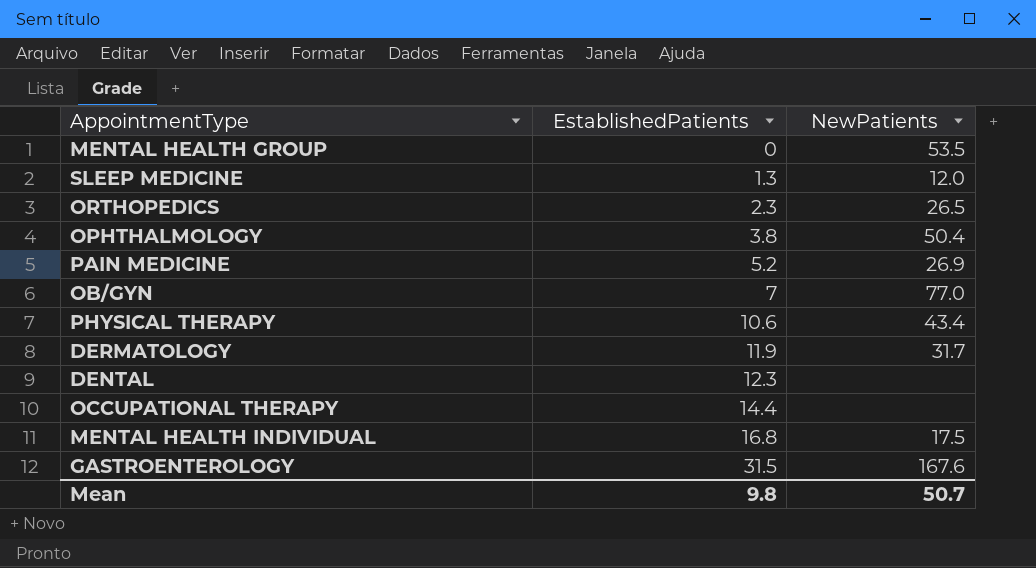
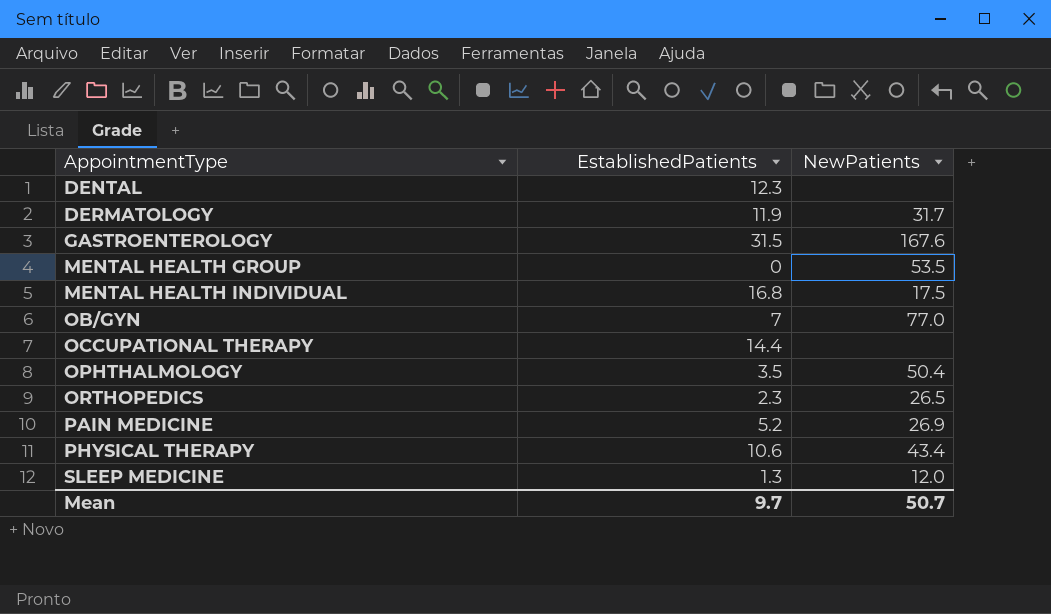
row order: EstablishedPatients ascending -> AppointmentType ascending
OPHTHALMOLOGY | EstablishedPatients: 3.8 -> 3.5
Mean | EstablishedPatients: 9.8 -> 9.7

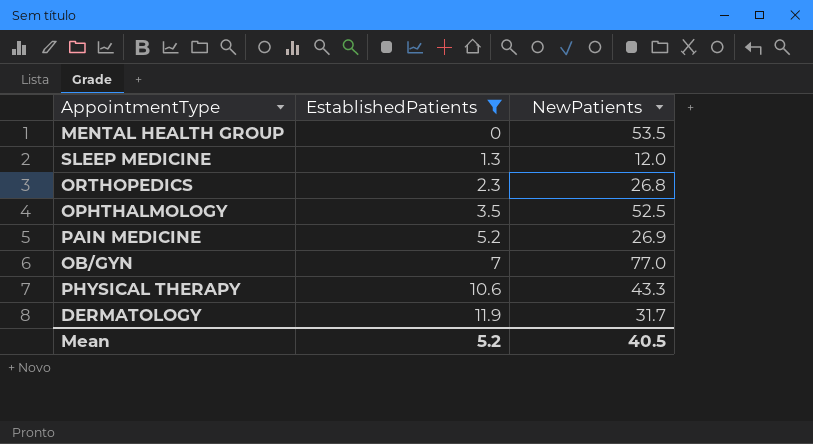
filter: none -> EstablishedPatients <= 11.9
row order: AppointmentType ascending -> EstablishedPatients ascending
ORTHOPEDICS | NewPatients: 26.5 -> 26.8
OPHTHALMOLOGY | NewPatients: 50.4 -> 52.5
PHYSICAL THERAPY | NewPatients: 43.4 -> 43.3
Mean | EstablishedPatients: 9.7 -> 5.2
Mean | NewPatients: 50.7 -> 40.5

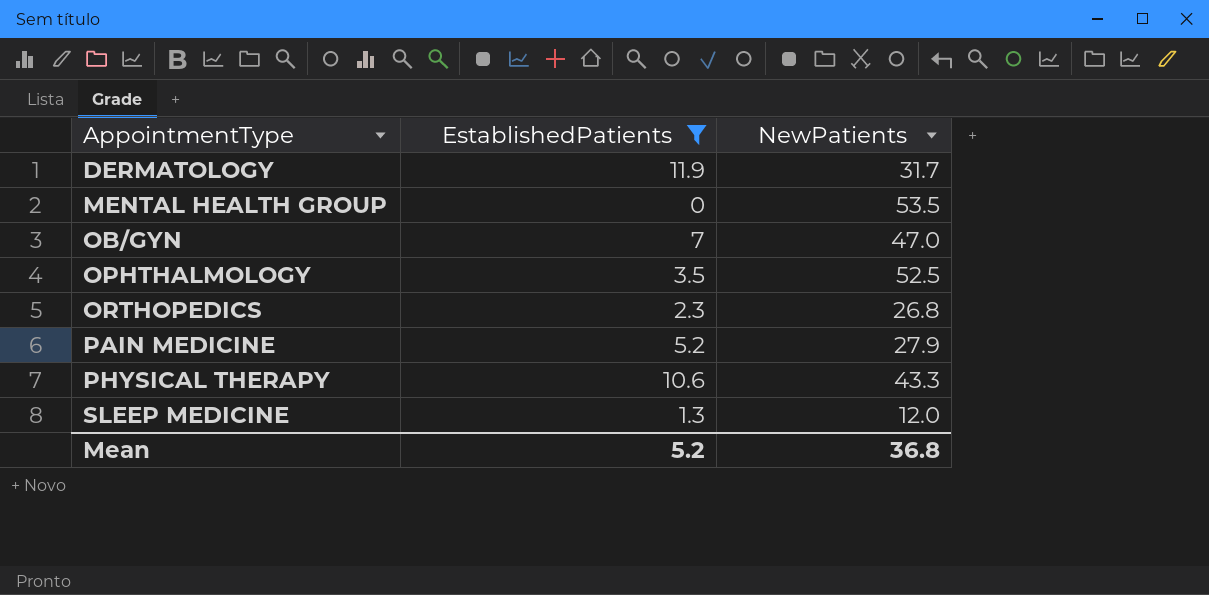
row order: EstablishedPatients ascending -> AppointmentType ascending
OB/GYN | NewPatients: 77.0 -> 47.0
PAIN MEDICINE | NewPatients: 26.9 -> 27.9
Mean | NewPatients: 40.5 -> 36.8

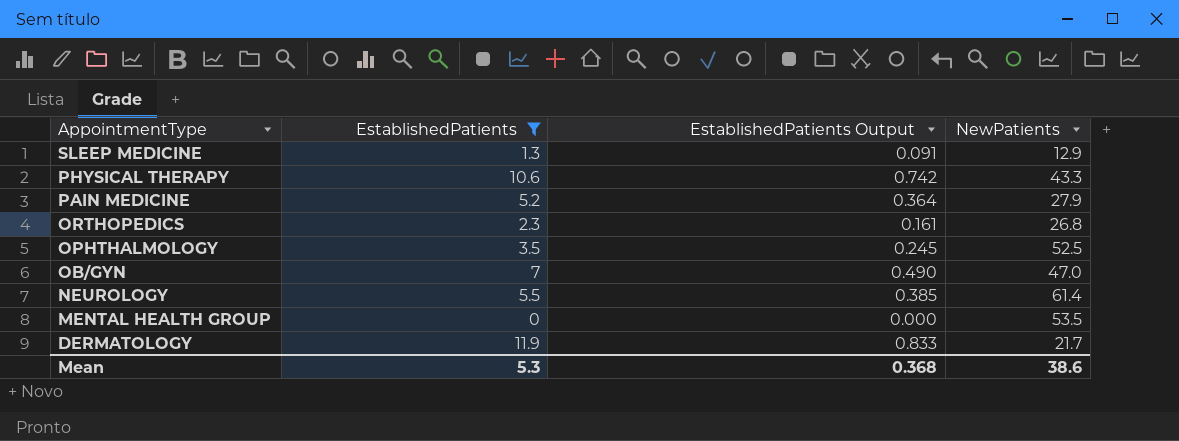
row order: AppointmentType ascending -> AppointmentType descending
column EstablishedPatients Output | formula: none -> [EstablishedPatients] * 0.07
SLEEP MEDICINE | NewPatients: 12.0 -> 12.9
row NEUROLOGY: none -> 5.5 | 0.385 | 61.4
DERMATOLOGY | NewPatients: 31.7 -> 21.7
Mean | EstablishedPatients: 5.2 -> 5.3
Mean | NewPatients: 36.8 -> 38.6

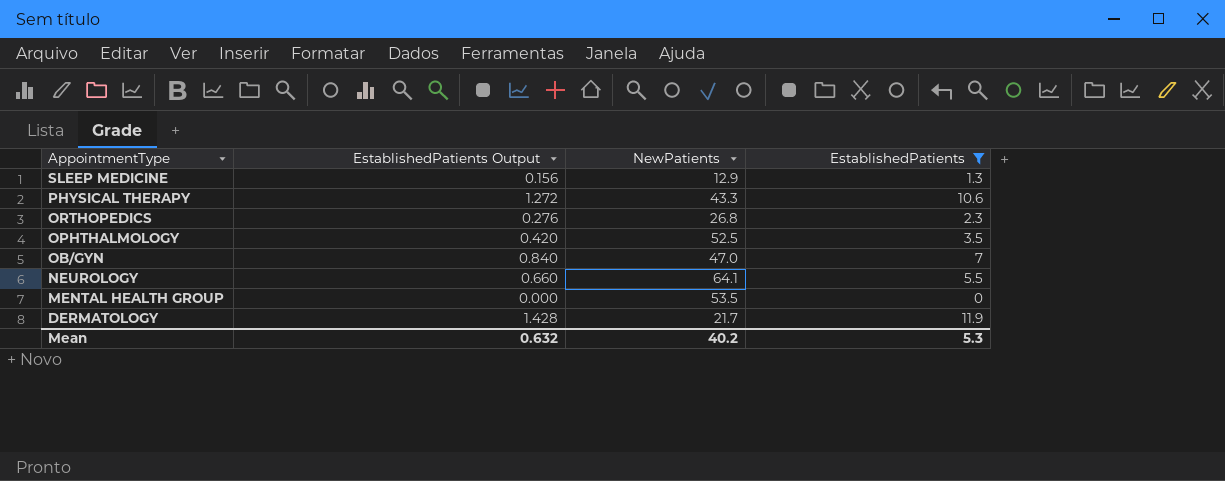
column EstablishedPatients Output | formula: [EstablishedPatients] * 0.07 -> [EstablishedPatients] * 0.12
column EstablishedPatients | position: 2 -> 4
row PAIN MEDICINE: 5.2 | 0.364 | 27.9 -> none
NEUROLOGY | NewPatients: 61.4 -> 64.1
Mean | EstablishedPatients Output: 0.368 -> 0.632
Mean | NewPatients: 38.6 -> 40.2

